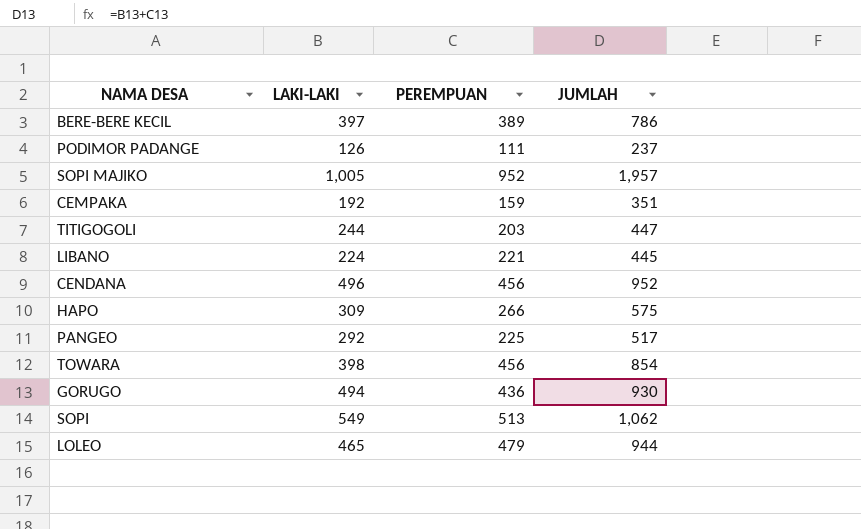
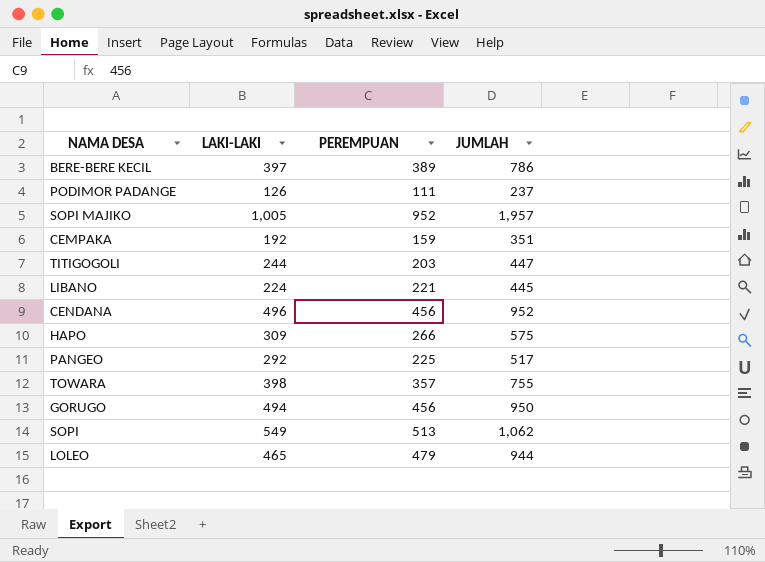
TOWARA | PEREMPUAN: 456 -> 357
TOWARA | JUMLAH: 854 -> 755
GORUGO | PEREMPUAN: 436 -> 456
GORUGO | JUMLAH: 930 -> 950

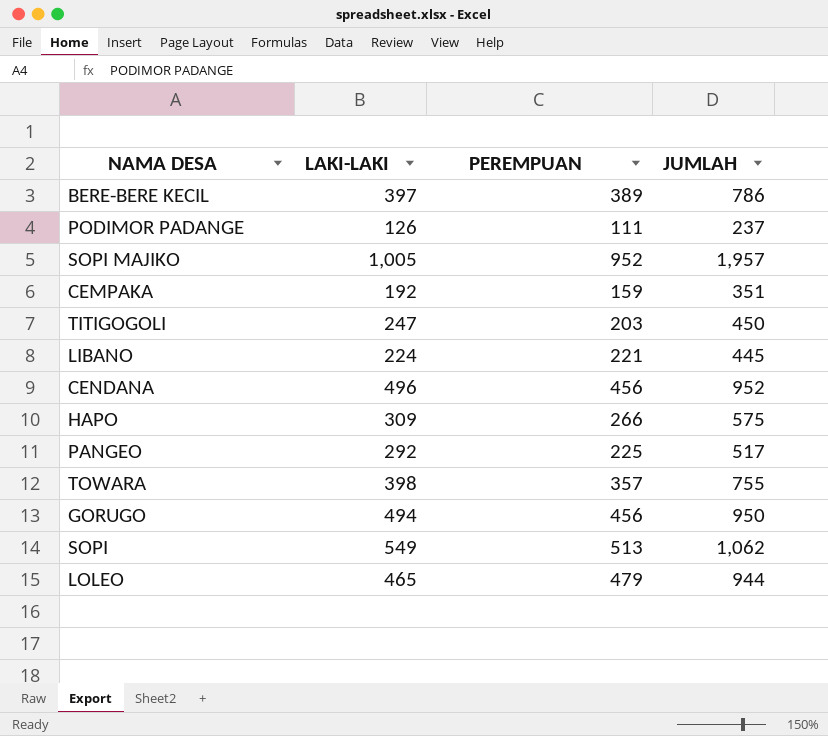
TITIGOGOLI | LAKI-LAKI: 244 -> 247
TITIGOGOLI | JUMLAH: 447 -> 450

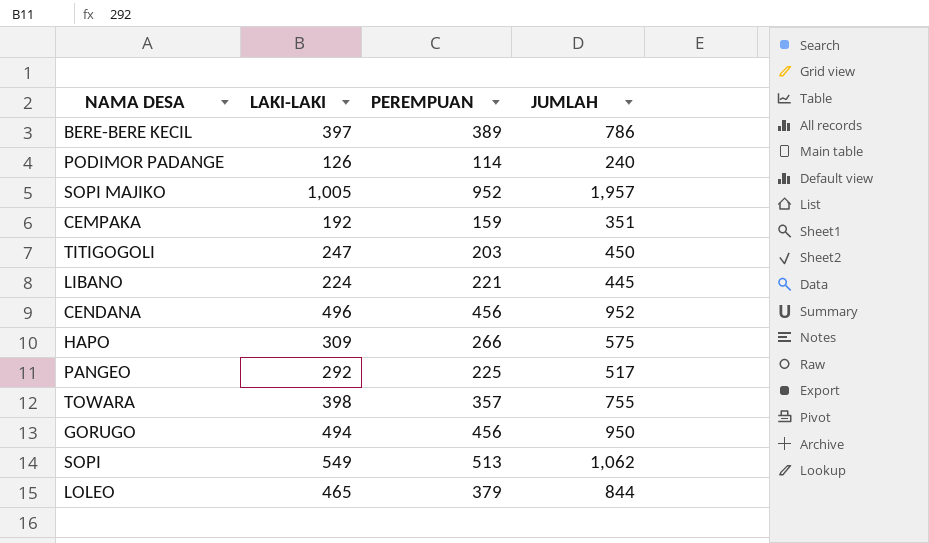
PODIMOR PADANGE | PEREMPUAN: 111 -> 114
PODIMOR PADANGE | JUMLAH: 237 -> 240
LOLEO | PEREMPUAN: 479 -> 379
LOLEO | JUMLAH: 944 -> 844

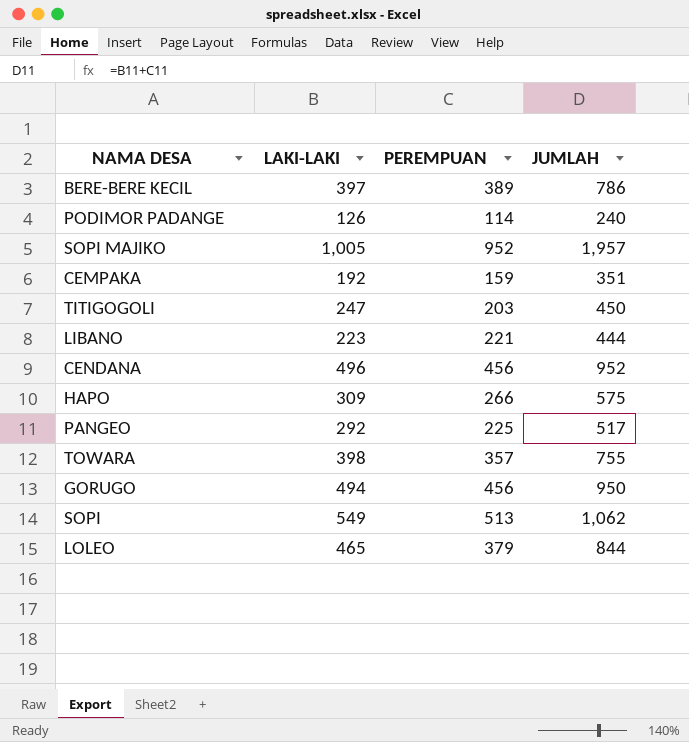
LIBANO | LAKI-LAKI: 224 -> 223
LIBANO | JUMLAH: 445 -> 444

